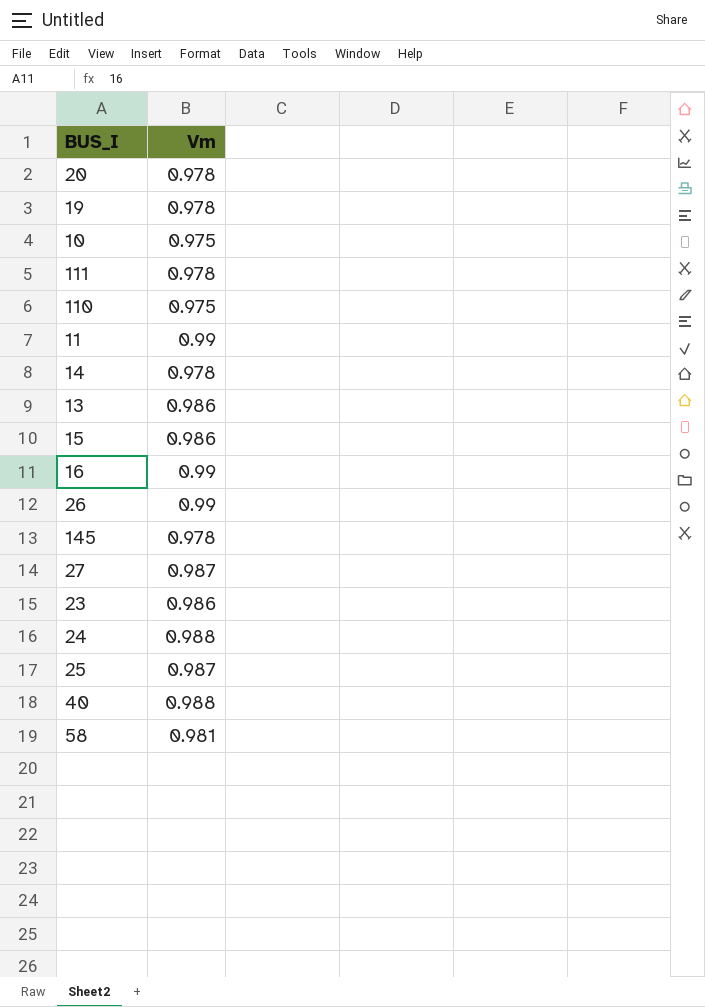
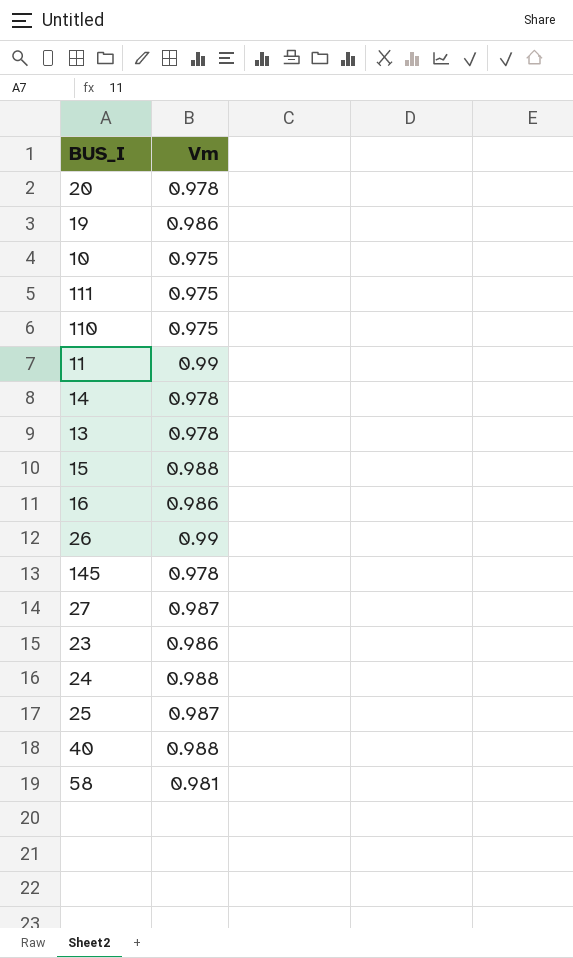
19 | Vm: 0.978 -> 0.986
111 | Vm: 0.978 -> 0.975
13 | Vm: 0.986 -> 0.978
15 | Vm: 0.986 -> 0.988
16 | Vm: 0.99 -> 0.986

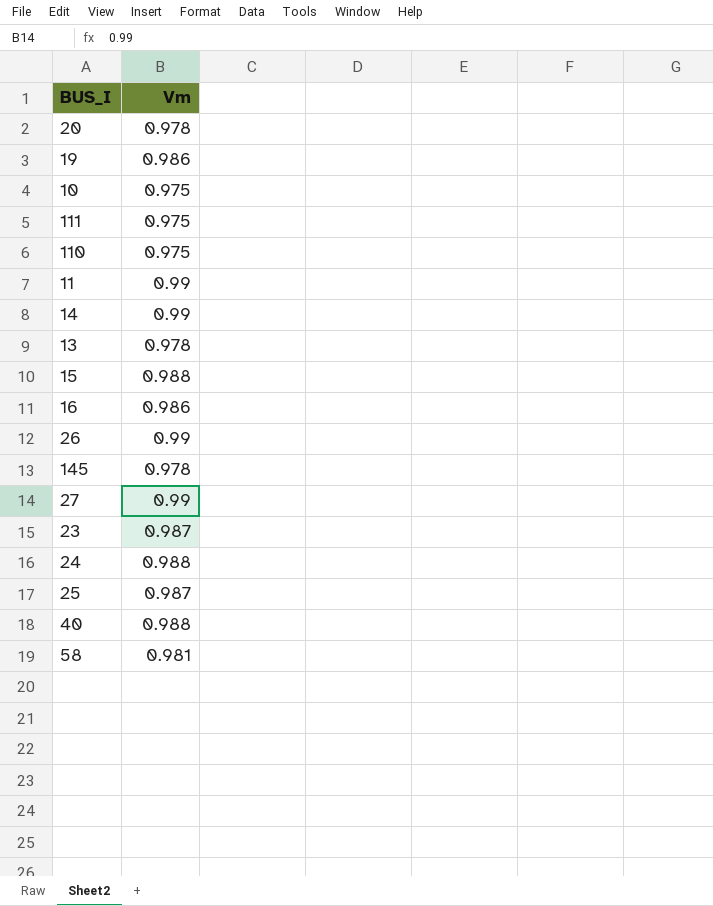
14 | Vm: 0.978 -> 0.99
27 | Vm: 0.987 -> 0.99
23 | Vm: 0.986 -> 0.987

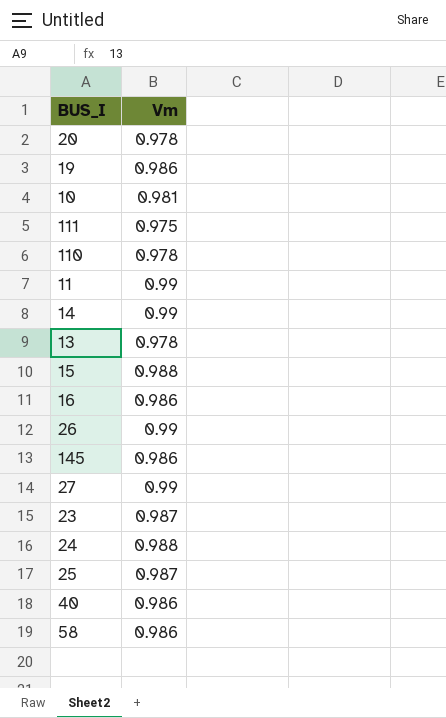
10 | Vm: 0.975 -> 0.981
110 | Vm: 0.975 -> 0.978
145 | Vm: 0.978 -> 0.986
40 | Vm: 0.988 -> 0.986
58 | Vm: 0.981 -> 0.986

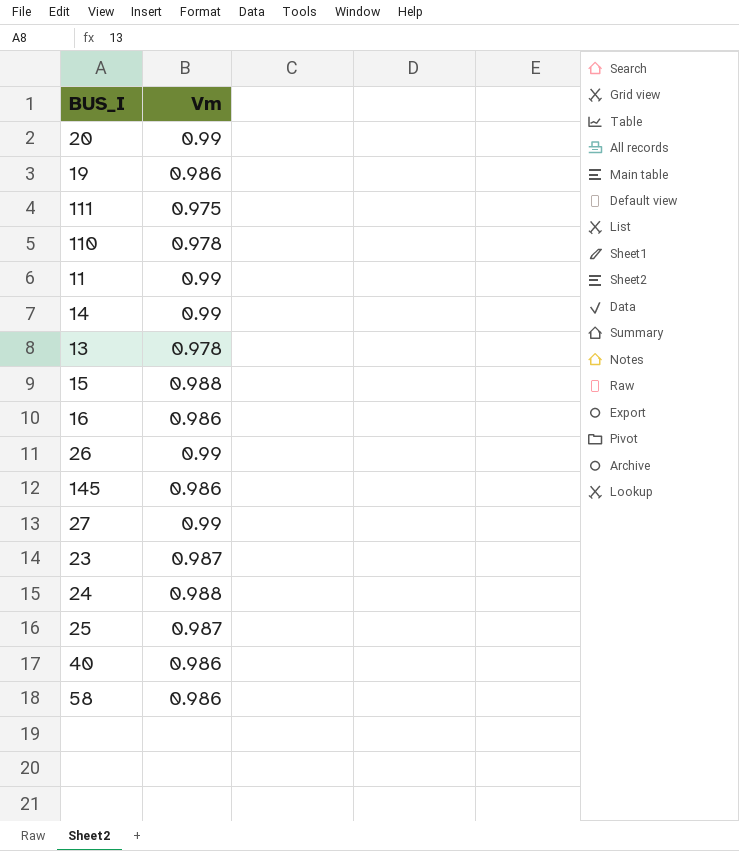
row 10: 0.981 -> none
20 | Vm: 0.978 -> 0.99

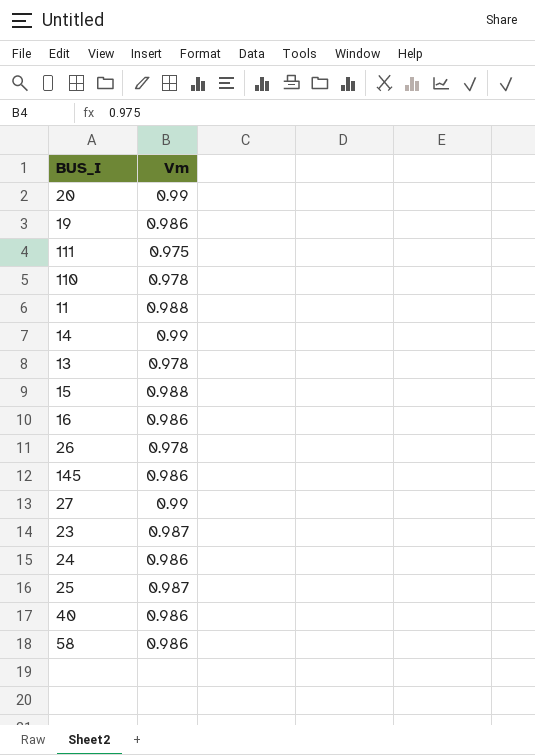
11 | Vm: 0.99 -> 0.988
26 | Vm: 0.99 -> 0.978
24 | Vm: 0.988 -> 0.986

